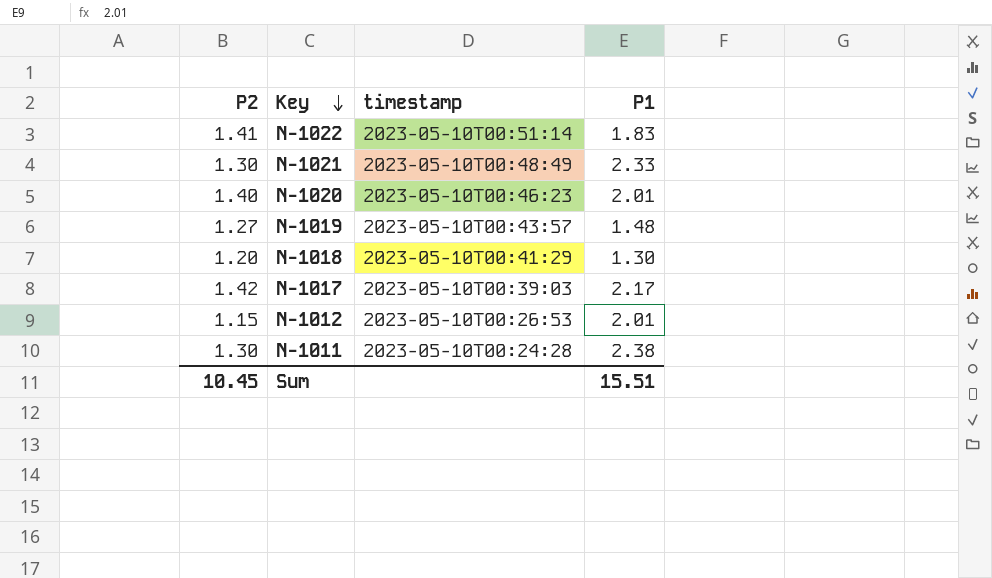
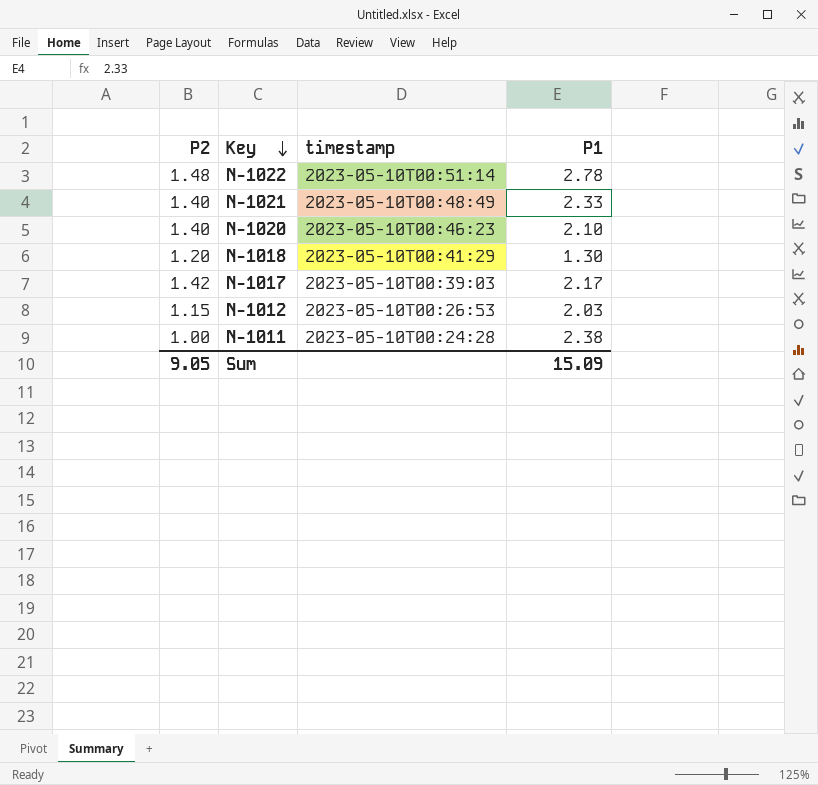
row N-1019: 1.27 | 2023-05-10T00:43:57 | 1.48 -> none
N-1022 | P2: 1.41 -> 1.48
N-1022 | P1: 1.83 -> 2.78
N-1021 | P2: 1.30 -> 1.40
N-1020 | P1: 2.01 -> 2.10
N-1012 | P1: 2.01 -> 2.03
N-1011 | P2: 1.30 -> 1.00
Sum | P2: 10.45 -> 9.05
Sum | P1: 15.51 -> 15.09

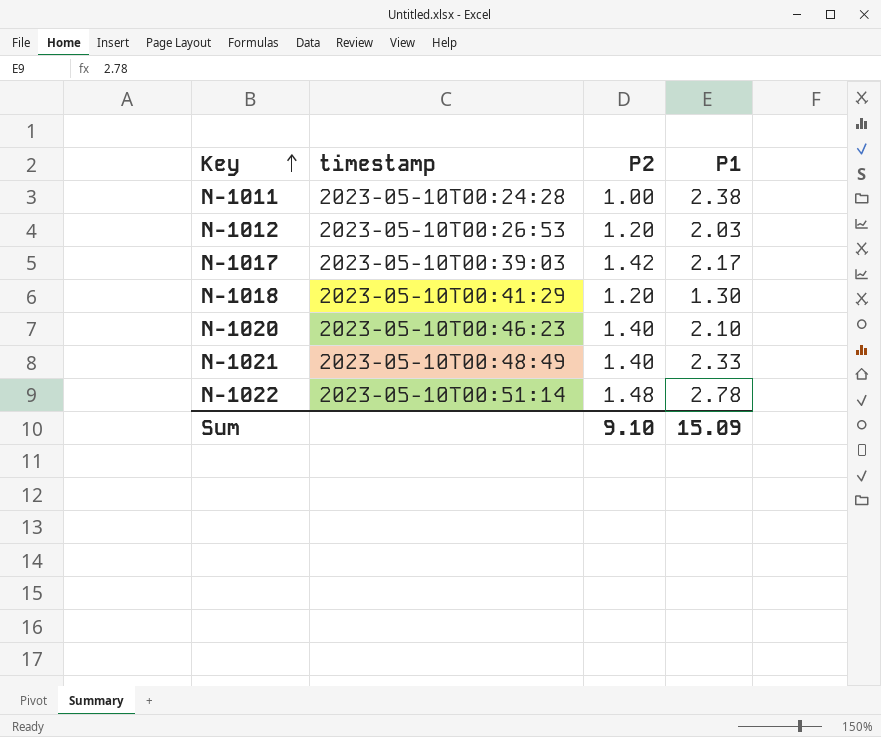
row order: Key descending -> Key ascending
column P2 | position: 1 -> 3
N-1012 | P2: 1.15 -> 1.20
Sum | P2: 9.05 -> 9.10

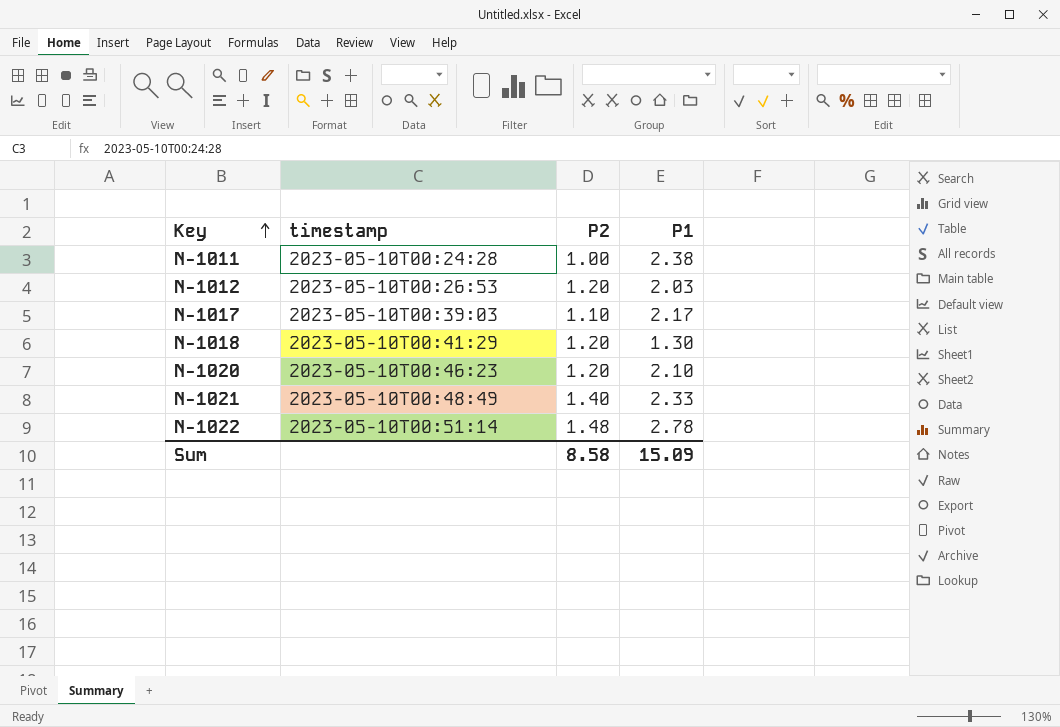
N-1017 | P2: 1.42 -> 1.10
N-1020 | P2: 1.40 -> 1.20
Sum | P2: 9.10 -> 8.58

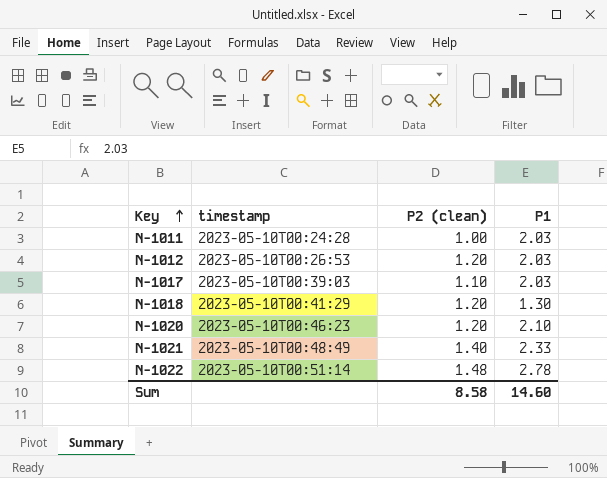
column name: P2 -> P2 (clean)
N-1011 | P1: 2.38 -> 2.03
N-1017 | P1: 2.17 -> 2.03
Sum | P1: 15.09 -> 14.60

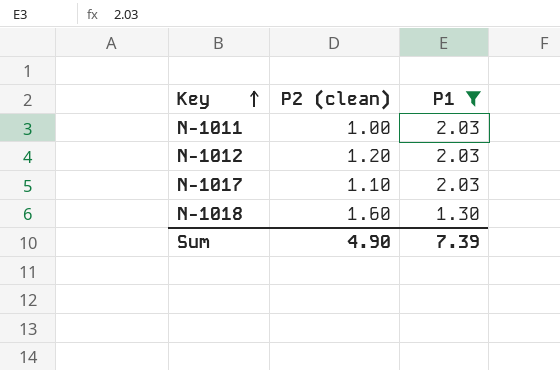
filter: none -> P1 <= 2.03
column timestamp | position: 2 -> none
N-1018 | P2 (clean): 1.20 -> 1.60
Sum | P2 (clean): 8.58 -> 4.90
Sum | P1: 14.60 -> 7.39

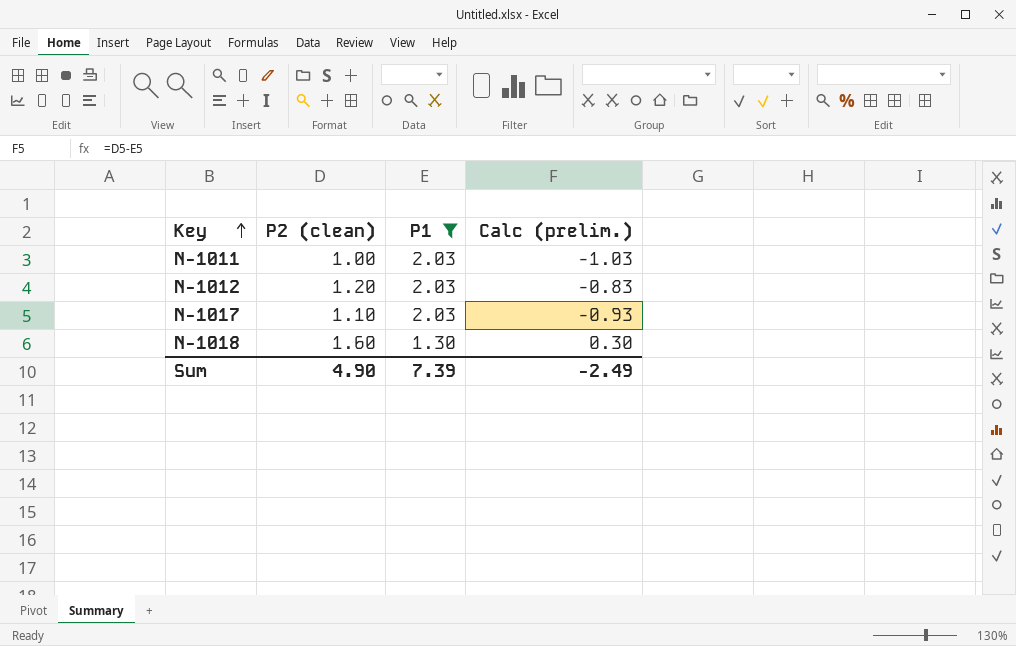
column Calc (prelim.) | formula: none -> [P2 (clean)] - [P1]

